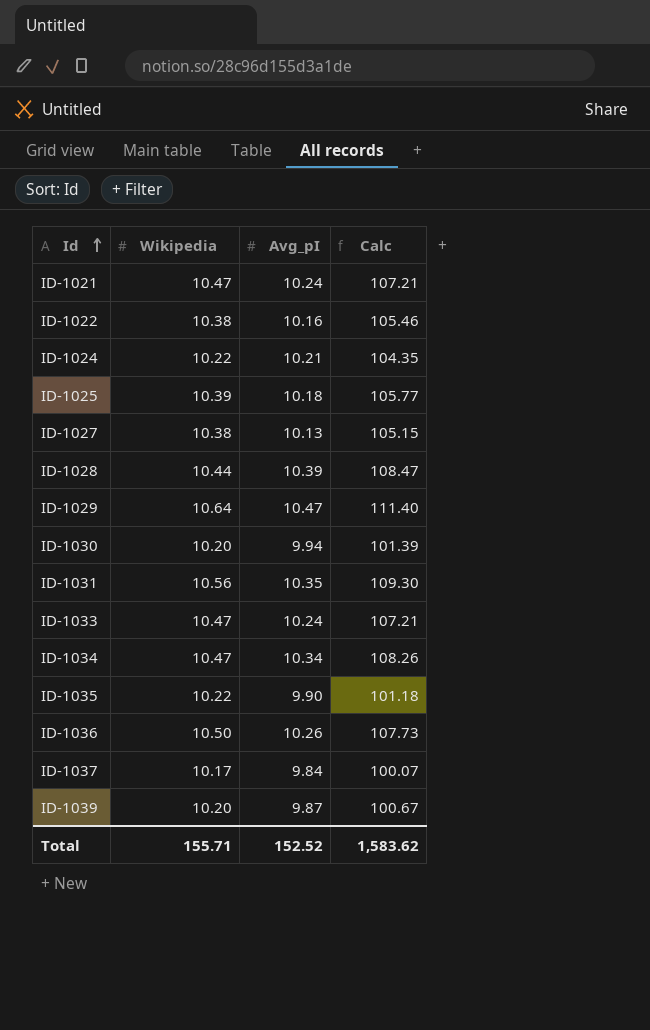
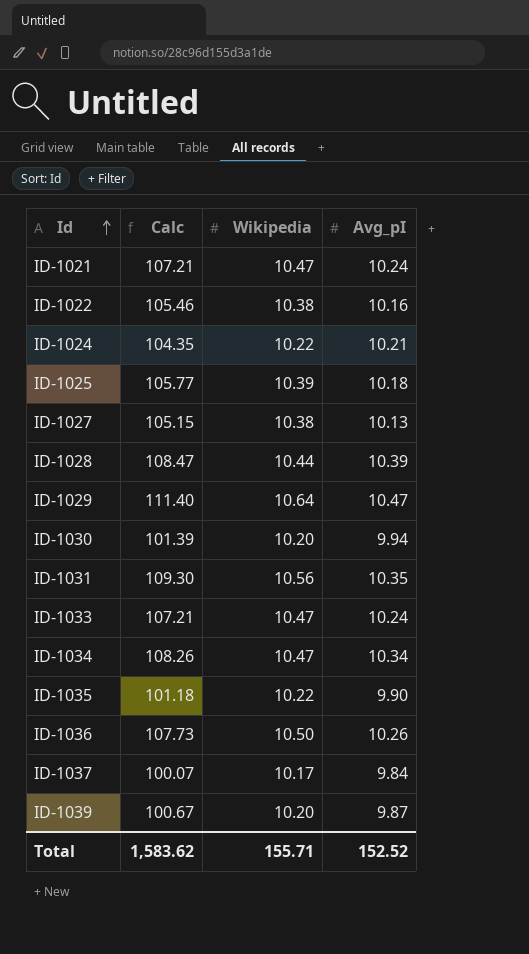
column Calc | position: 4 -> 2

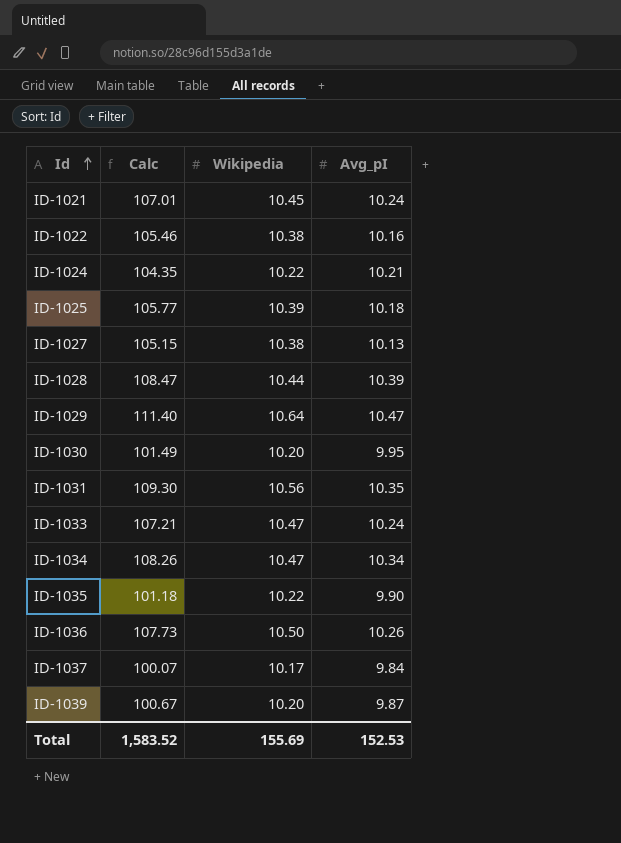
ID-1021 | Calc: 107.21 -> 107.01
ID-1021 | Wikipedia: 10.47 -> 10.45
ID-1030 | Calc: 101.39 -> 101.49
ID-1030 | Avg_pI: 9.94 -> 9.95
Total | Calc: 1,583.62 -> 1,583.52
Total | Wikipedia: 155.71 -> 155.69
Total | Avg_pI: 152.52 -> 152.53

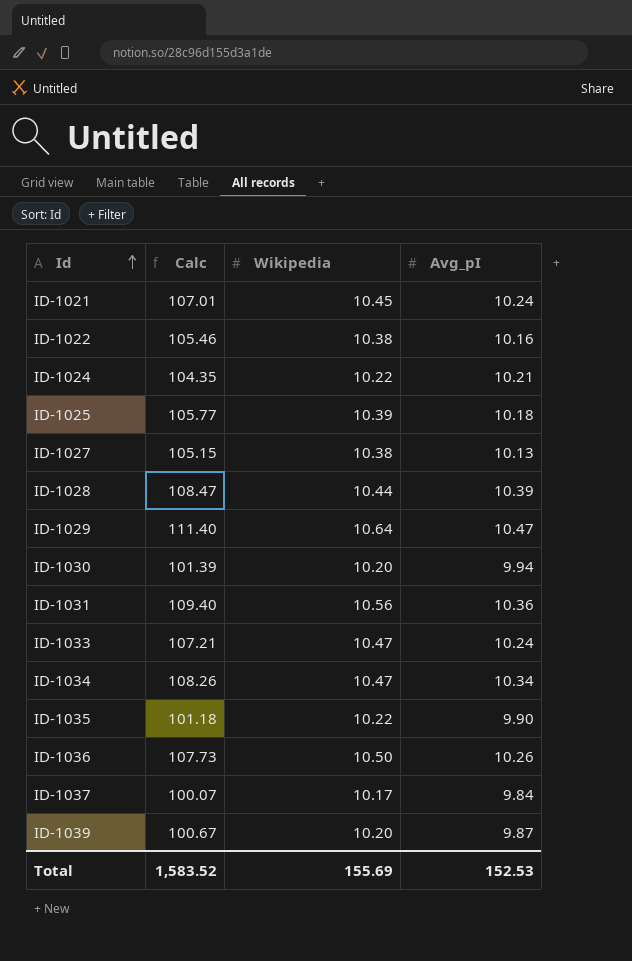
ID-1030 | Calc: 101.49 -> 101.39
ID-1030 | Avg_pI: 9.95 -> 9.94
ID-1031 | Calc: 109.30 -> 109.40
ID-1031 | Avg_pI: 10.35 -> 10.36

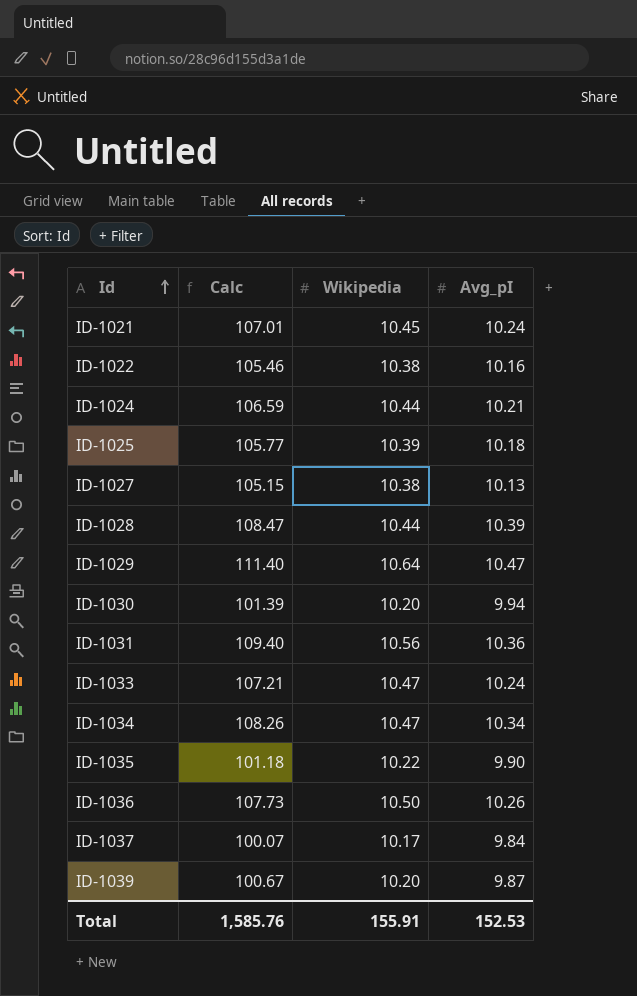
ID-1024 | Calc: 104.35 -> 106.59
ID-1024 | Wikipedia: 10.22 -> 10.44
Total | Calc: 1,583.52 -> 1,585.76
Total | Wikipedia: 155.69 -> 155.91

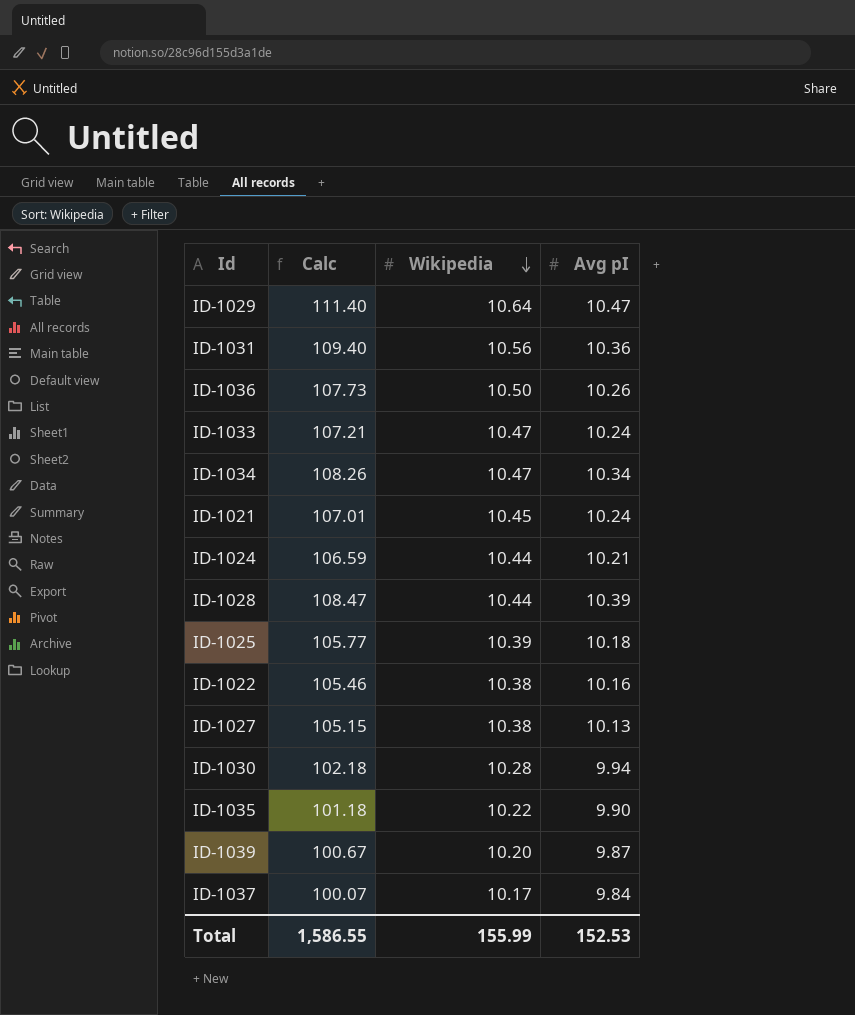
row order: Id ascending -> Wikipedia descending
column name: Avg_pI -> Avg pI
ID-1030 | Calc: 101.39 -> 102.18
ID-1030 | Wikipedia: 10.20 -> 10.28
Total | Calc: 1,585.76 -> 1,586.55
Total | Wikipedia: 155.91 -> 155.99

